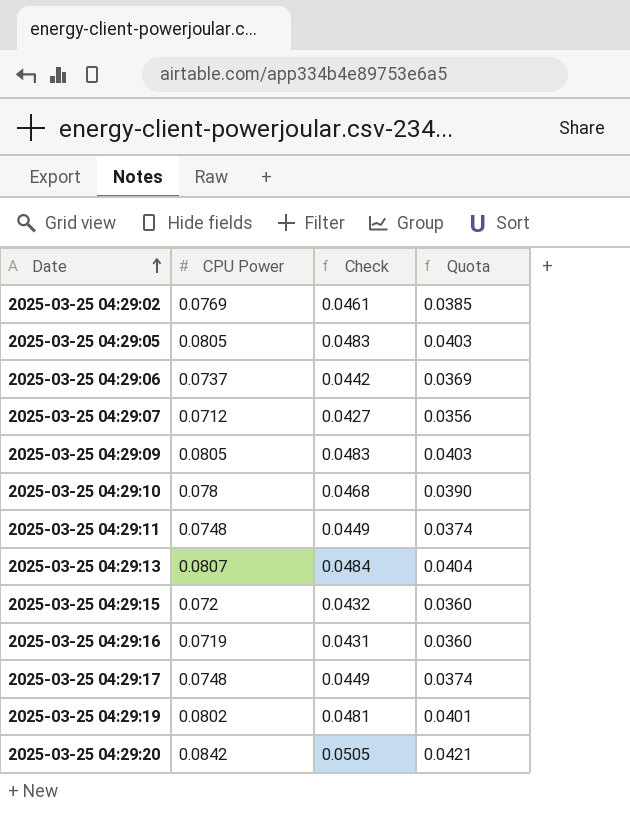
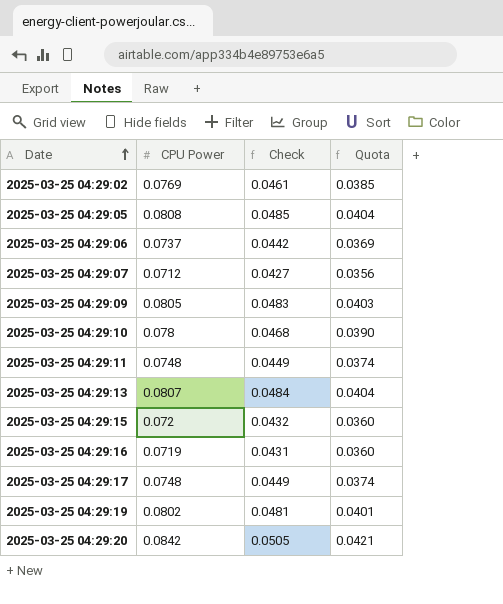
2025-03-25 04:29:05 | CPU Power: 0.0805 -> 0.0808
2025-03-25 04:29:05 | Check: 0.0483 -> 0.0485
2025-03-25 04:29:05 | Quota: 0.0403 -> 0.0404

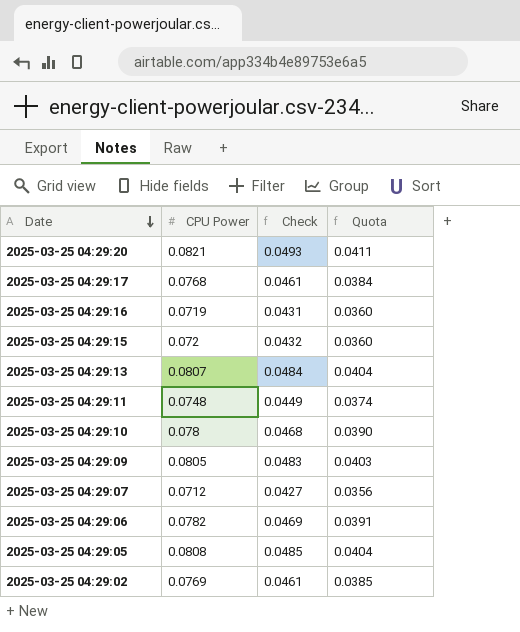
row order: Date ascending -> Date descending
row 2025-03-25 04:29:19: 0.0802 | 0.0481 | 0.0401 -> none
2025-03-25 04:29:20 | CPU Power: 0.0842 -> 0.0821
2025-03-25 04:29:20 | Check: 0.0505 -> 0.0493
2025-03-25 04:29:20 | Quota: 0.0421 -> 0.0411
2025-03-25 04:29:17 | CPU Power: 0.0748 -> 0.0768
2025-03-25 04:29:17 | Check: 0.0449 -> 0.0461
2025-03-25 04:29:17 | Quota: 0.0374 -> 0.0384
2025-03-25 04:29:06 | CPU Power: 0.0737 -> 0.0782
2025-03-25 04:29:06 | Check: 0.0442 -> 0.0469
2025-03-25 04:29:06 | Quota: 0.0369 -> 0.0391

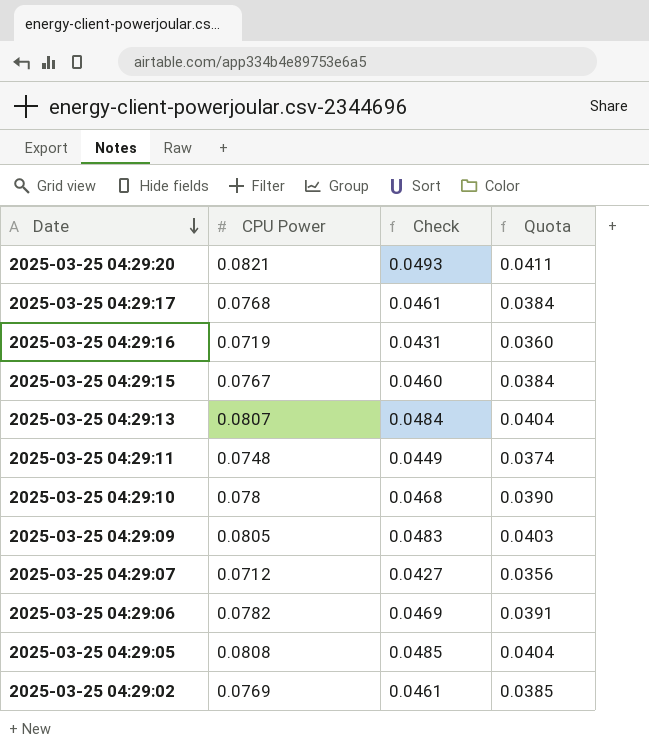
2025-03-25 04:29:15 | CPU Power: 0.072 -> 0.0767
2025-03-25 04:29:15 | Check: 0.0432 -> 0.0460
2025-03-25 04:29:15 | Quota: 0.0360 -> 0.0384

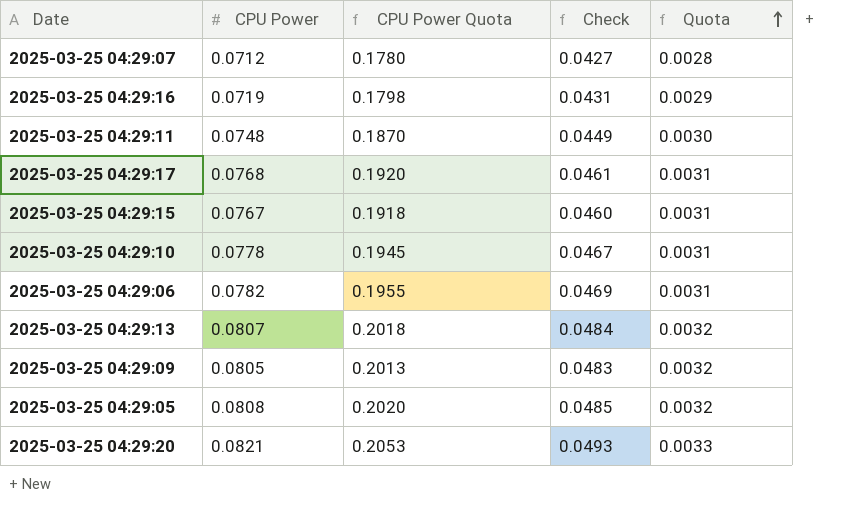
row order: Date descending -> Quota ascending
column CPU Power Quota | formula: none -> [CPU Power] * 2.5
column Quota | formula: [CPU Power] * 0.5 -> [CPU Power] * 0.04
row 2025-03-25 04:29:02: 0.0769 | 0.0461 | 0.0385 -> none
2025-03-25 04:29:10 | CPU Power: 0.078 -> 0.0778
2025-03-25 04:29:10 | Check: 0.0468 -> 0.0467

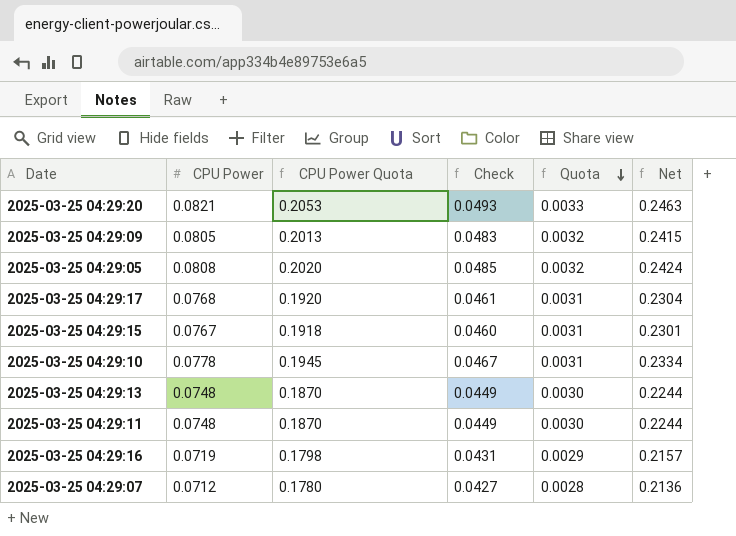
row order: Quota ascending -> Quota descending
column Net | formula: none -> [CPU Power] * 3
row 2025-03-25 04:29:06: 0.0782 | 0.1955 | 0.0469 | 0.0031 -> none
2025-03-25 04:29:13 | CPU Power: 0.0807 -> 0.0748
2025-03-25 04:29:13 | CPU Power Quota: 0.2018 -> 0.1870
2025-03-25 04:29:13 | Check: 0.0484 -> 0.0449
2025-03-25 04:29:13 | Quota: 0.0032 -> 0.0030

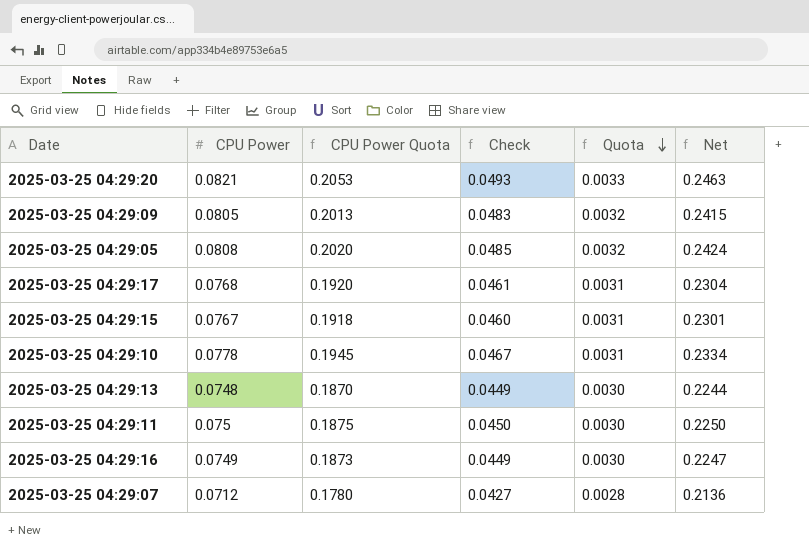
2025-03-25 04:29:11 | CPU Power: 0.0748 -> 0.075
2025-03-25 04:29:11 | CPU Power Quota: 0.1870 -> 0.1875
2025-03-25 04:29:11 | Check: 0.0449 -> 0.0450
2025-03-25 04:29:11 | Net: 0.2244 -> 0.2250
2025-03-25 04:29:16 | CPU Power: 0.0719 -> 0.0749
2025-03-25 04:29:16 | CPU Power Quota: 0.1798 -> 0.1873
2025-03-25 04:29:16 | Check: 0.0431 -> 0.0449
2025-03-25 04:29:16 | Quota: 0.0029 -> 0.0030
2025-03-25 04:29:16 | Net: 0.2157 -> 0.2247

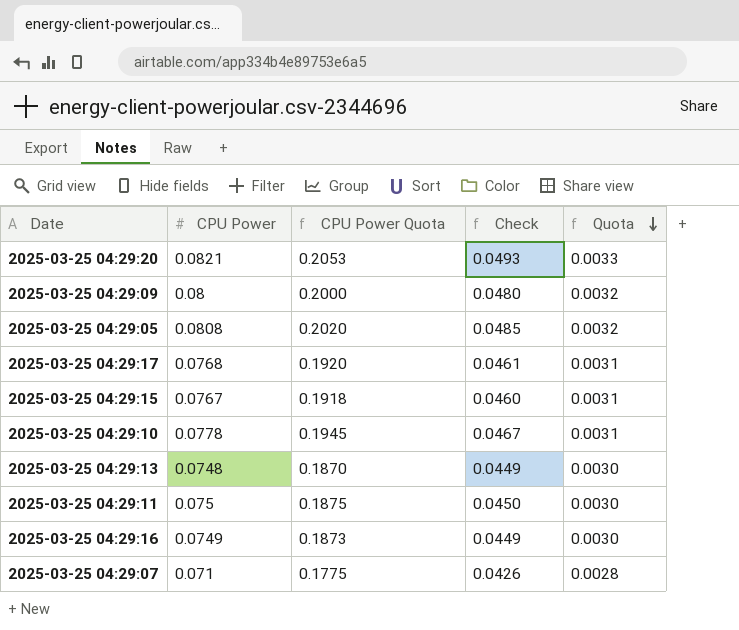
column Net | formula: [CPU Power] * 3 -> none
2025-03-25 04:29:09 | CPU Power: 0.0805 -> 0.08
2025-03-25 04:29:09 | CPU Power Quota: 0.2013 -> 0.2000
2025-03-25 04:29:09 | Check: 0.0483 -> 0.0480
2025-03-25 04:29:07 | CPU Power: 0.0712 -> 0.071
2025-03-25 04:29:07 | CPU Power Quota: 0.1780 -> 0.1775
2025-03-25 04:29:07 | Check: 0.0427 -> 0.0426

